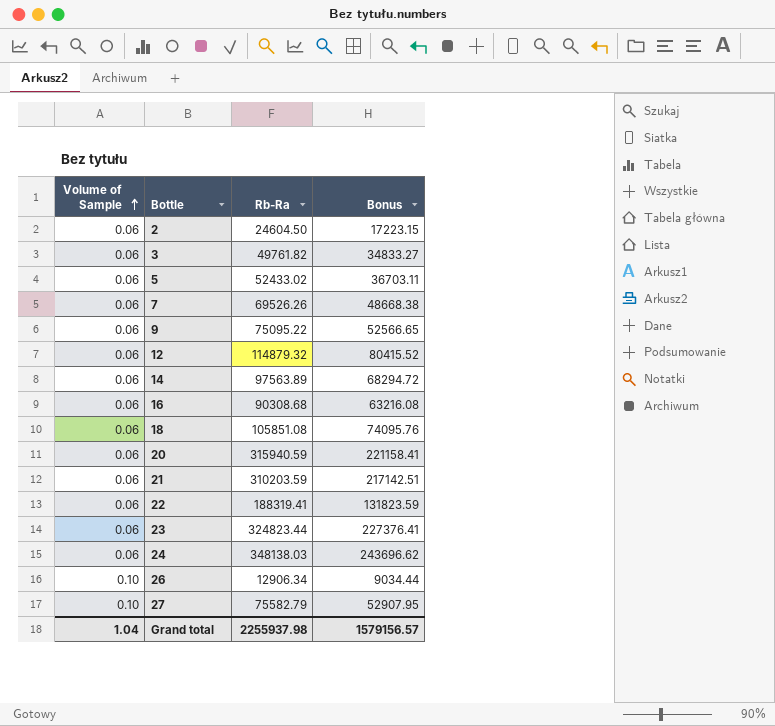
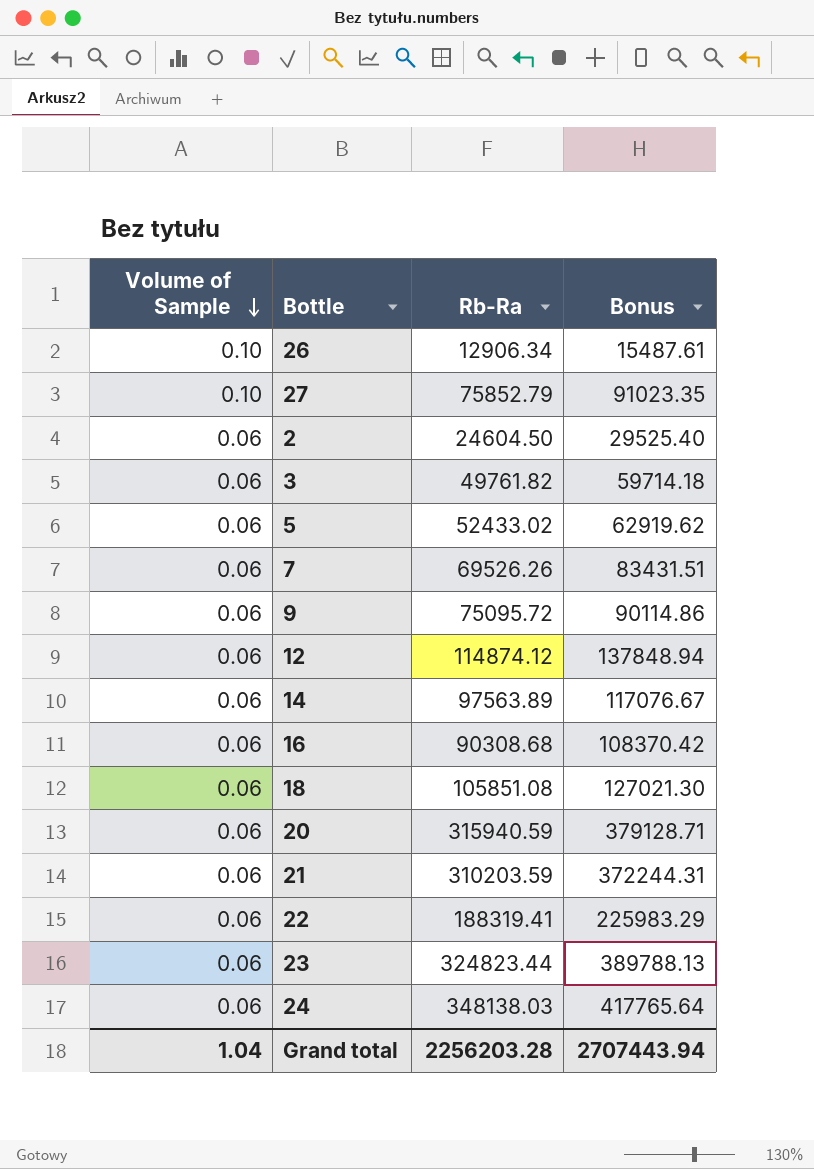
row order: Volume of Sample ascending -> Volume of Sample descending
column Bonus | formula: [Rb-Ra] * 0.7 -> [Rb-Ra] * 1.2
27 | Rb-Ra: 75582.79 -> 75852.79
9 | Rb-Ra: 75095.22 -> 75095.72
12 | Rb-Ra: 114879.32 -> 114874.12
Grand total | Rb-Ra: 2255937.98 -> 2256203.28
Grand total | Bonus: 1579156.57 -> 2707443.94

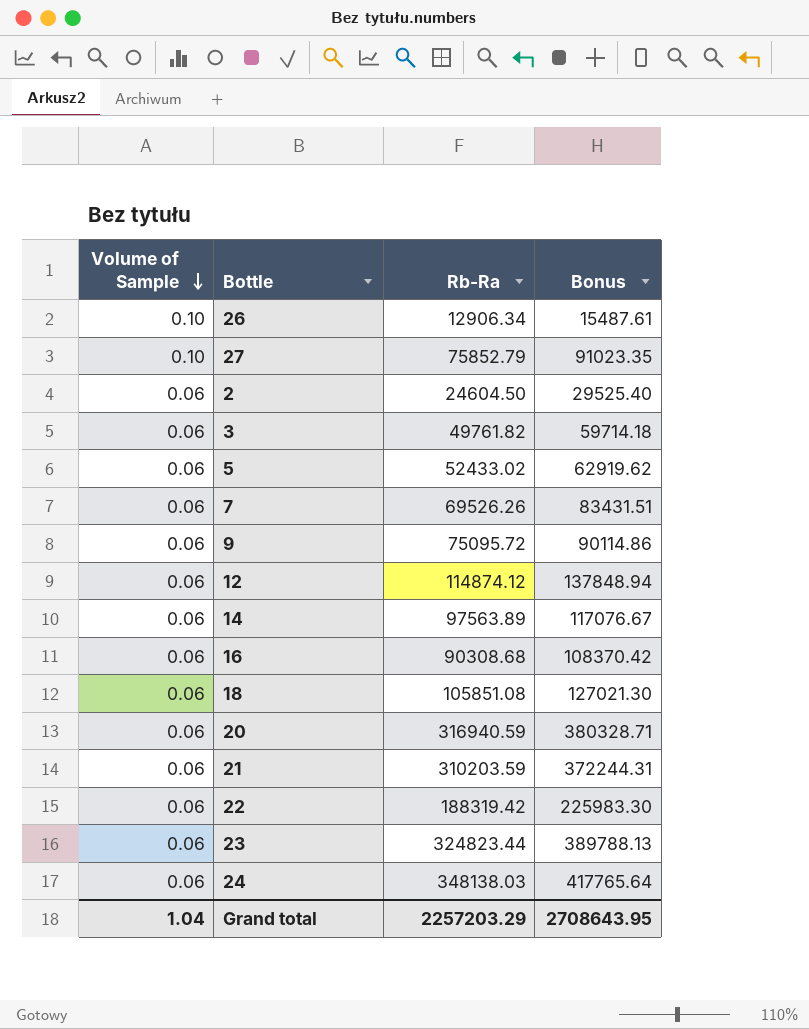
20 | Rb-Ra: 315940.59 -> 316940.59
20 | Bonus: 379128.71 -> 380328.71
22 | Rb-Ra: 188319.41 -> 188319.42
22 | Bonus: 225983.29 -> 225983.30
Grand total | Rb-Ra: 2256203.28 -> 2257203.29
Grand total | Bonus: 2707443.94 -> 2708643.95

